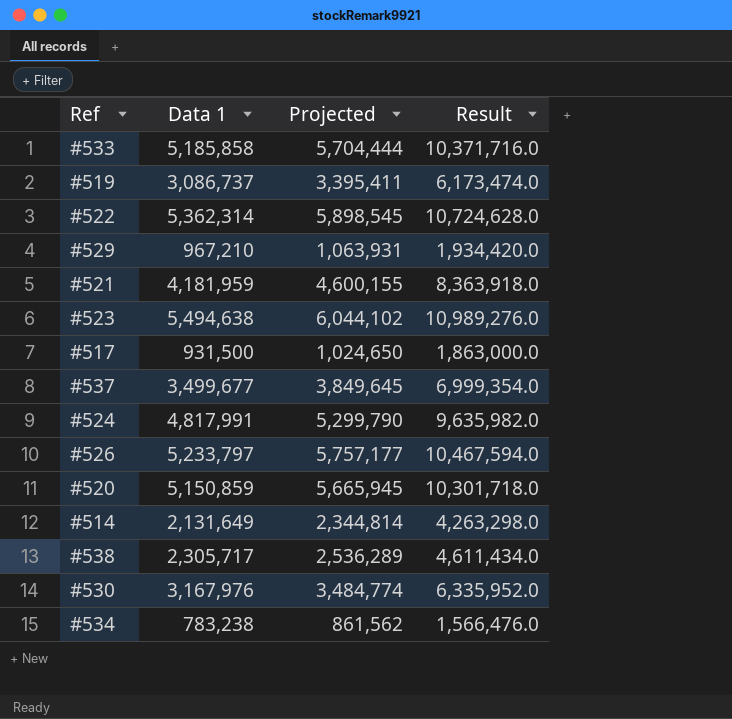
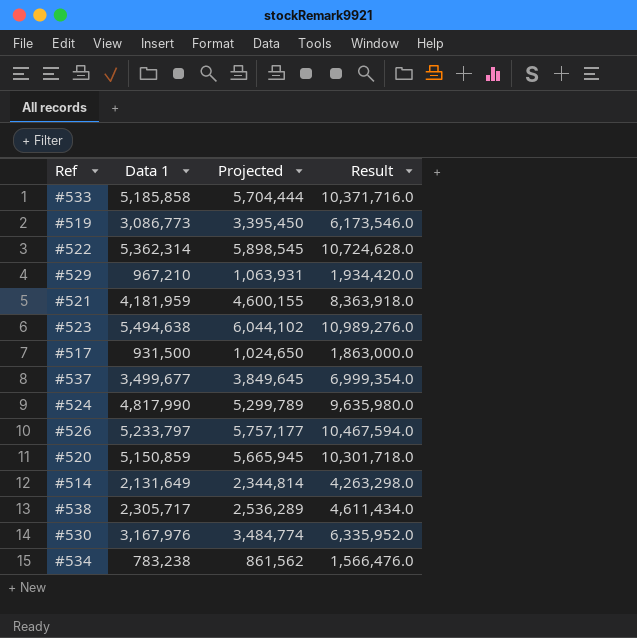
#519 | Data 1: 3,086,737 -> 3,086,773
#519 | Projected: 3,395,411 -> 3,395,450
#519 | Result: 6,173,474.0 -> 6,173,546.0
#524 | Data 1: 4,817,991 -> 4,817,990
#524 | Projected: 5,299,790 -> 5,299,789
#524 | Result: 9,635,982.0 -> 9,635,980.0

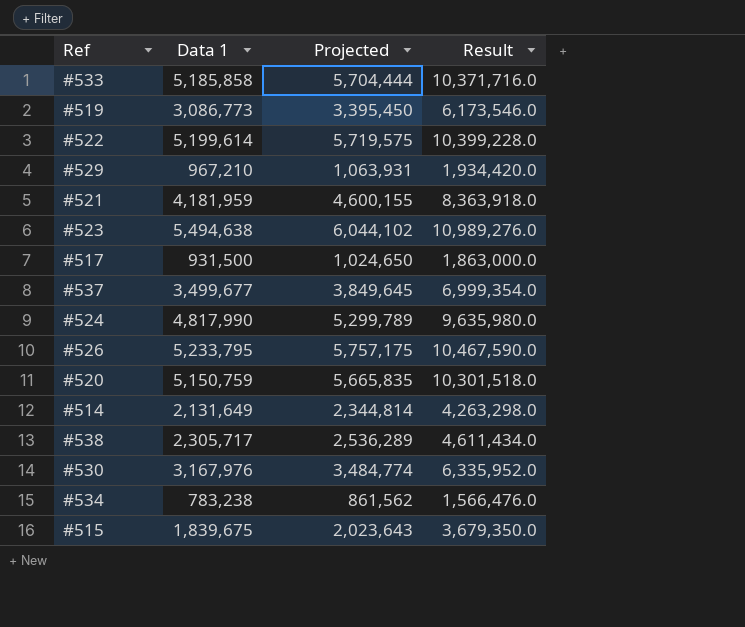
#522 | Data 1: 5,362,314 -> 5,199,614
#522 | Projected: 5,898,545 -> 5,719,575
#522 | Result: 10,724,628.0 -> 10,399,228.0
#526 | Data 1: 5,233,797 -> 5,233,795
#526 | Projected: 5,757,177 -> 5,757,175
#526 | Result: 10,467,594.0 -> 10,467,590.0
#520 | Data 1: 5,150,859 -> 5,150,759
#520 | Projected: 5,665,945 -> 5,665,835
#520 | Result: 10,301,718.0 -> 10,301,518.0
row #515: none -> 1,839,675 | 2,023,643 | 3,679,350.0

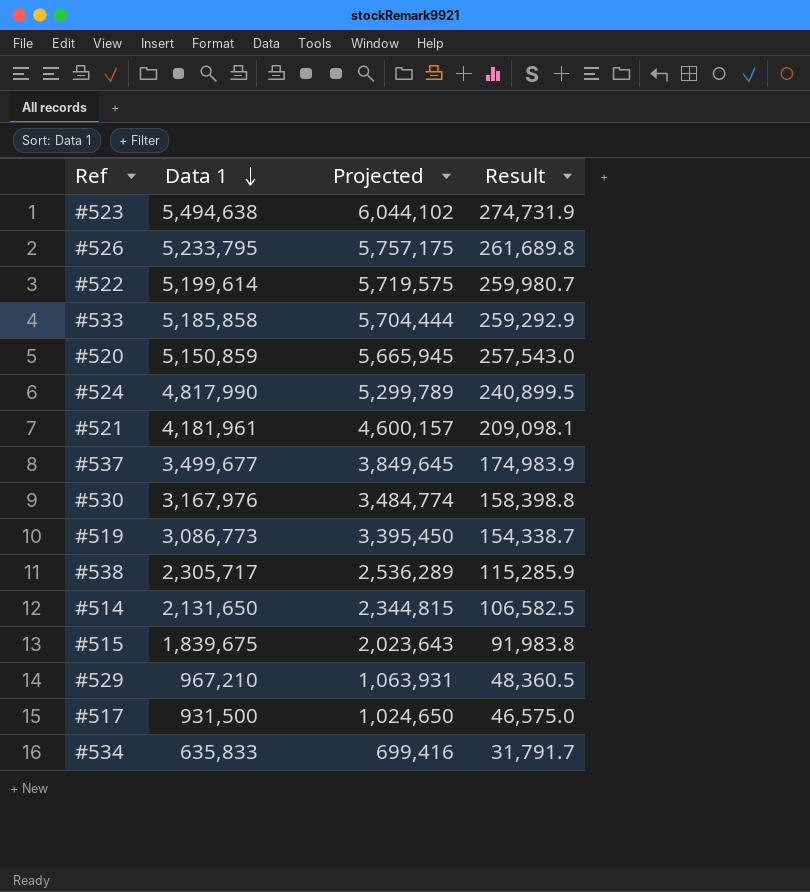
row order: none -> Data 1 descending
column Result | formula: [Data 1] * 2 -> [Data 1] * 0.05
#520 | Data 1: 5,150,759 -> 5,150,859
#520 | Projected: 5,665,835 -> 5,665,945
#521 | Data 1: 4,181,959 -> 4,181,961
#521 | Projected: 4,600,155 -> 4,600,157
#514 | Data 1: 2,131,649 -> 2,131,650
#514 | Projected: 2,344,814 -> 2,344,815
#534 | Data 1: 783,238 -> 635,833
#534 | Projected: 861,562 -> 699,416

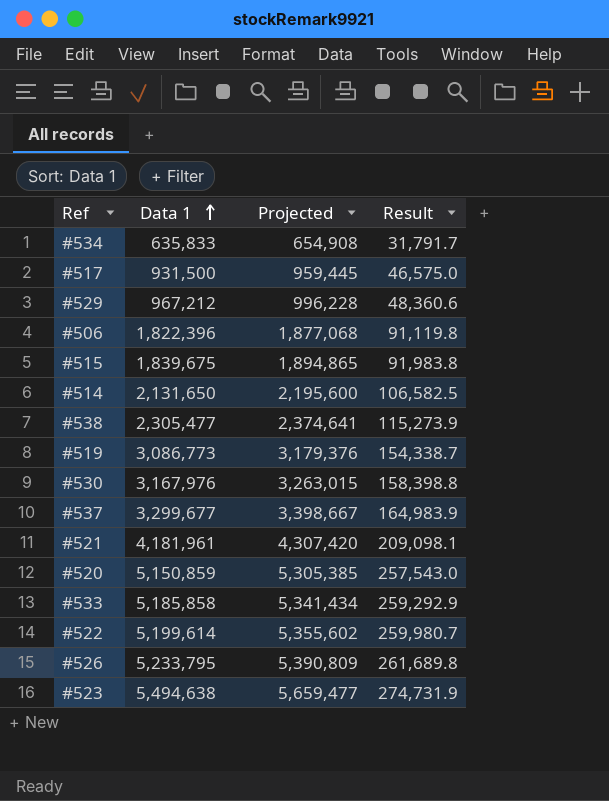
row order: Data 1 descending -> Data 1 ascending
column Projected | formula: [Data 1] * 1.1 -> [Data 1] * 1.03
row #524: 4,817,990 | 5,299,789 | 240,899.5 -> none
#529 | Data 1: 967,210 -> 967,212
#529 | Result: 48,360.5 -> 48,360.6
row #506: none -> 1,822,396 | 1,877,068 | 91,119.8
#538 | Data 1: 2,305,717 -> 2,305,477
#538 | Result: 115,285.9 -> 115,273.9
#537 | Data 1: 3,499,677 -> 3,299,677
#537 | Result: 174,983.9 -> 164,983.9

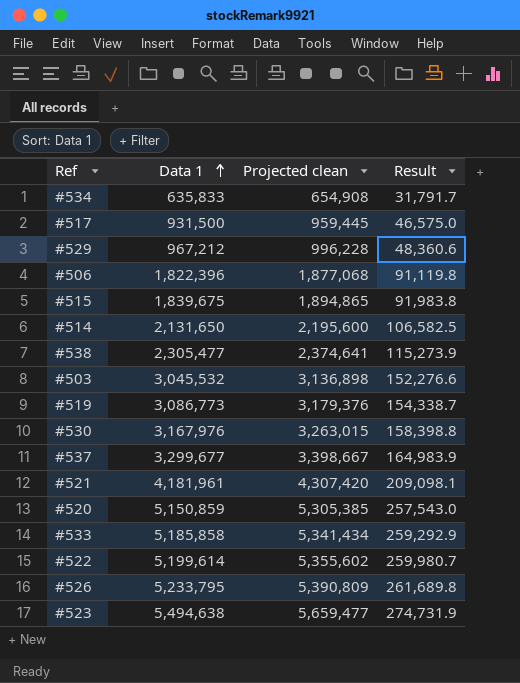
column name: Projected -> Projected clean
row #503: none -> 3,045,532 | 3,136,898 | 152,276.6

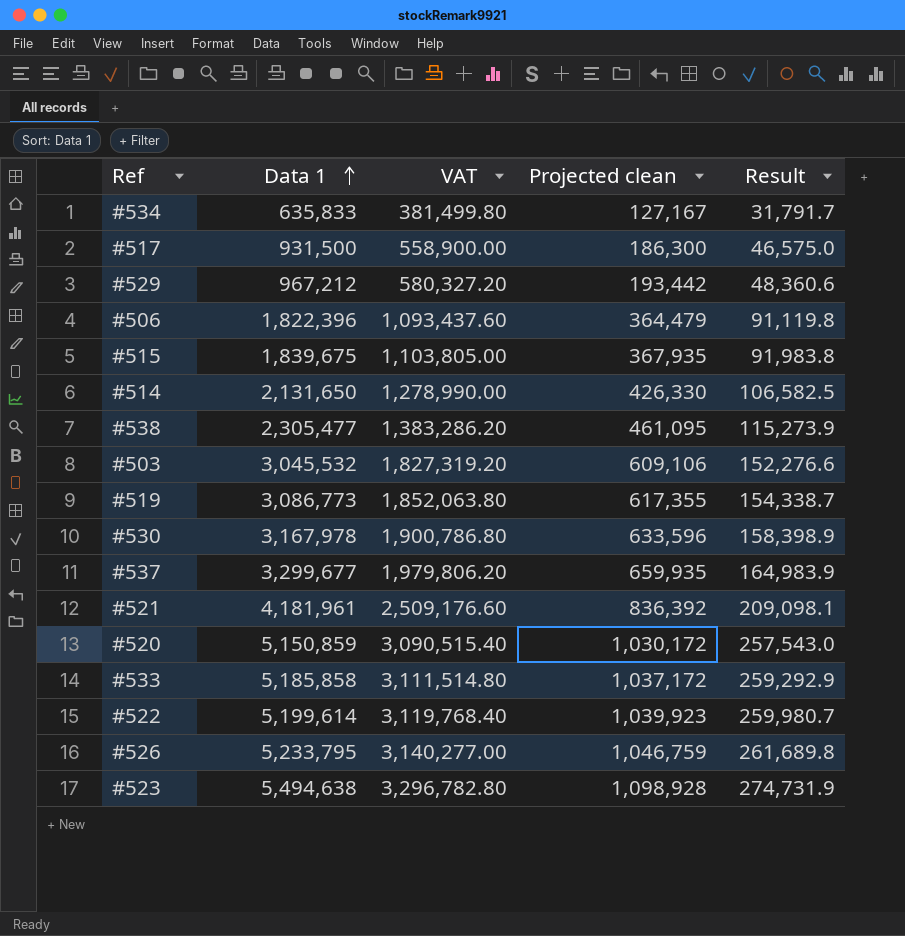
column VAT | formula: none -> [Data 1] * 0.6
column Projected clean | formula: [Data 1] * 1.03 -> [Data 1] * 0.2
#530 | Data 1: 3,167,976 -> 3,167,978
#530 | Result: 158,398.8 -> 158,398.9

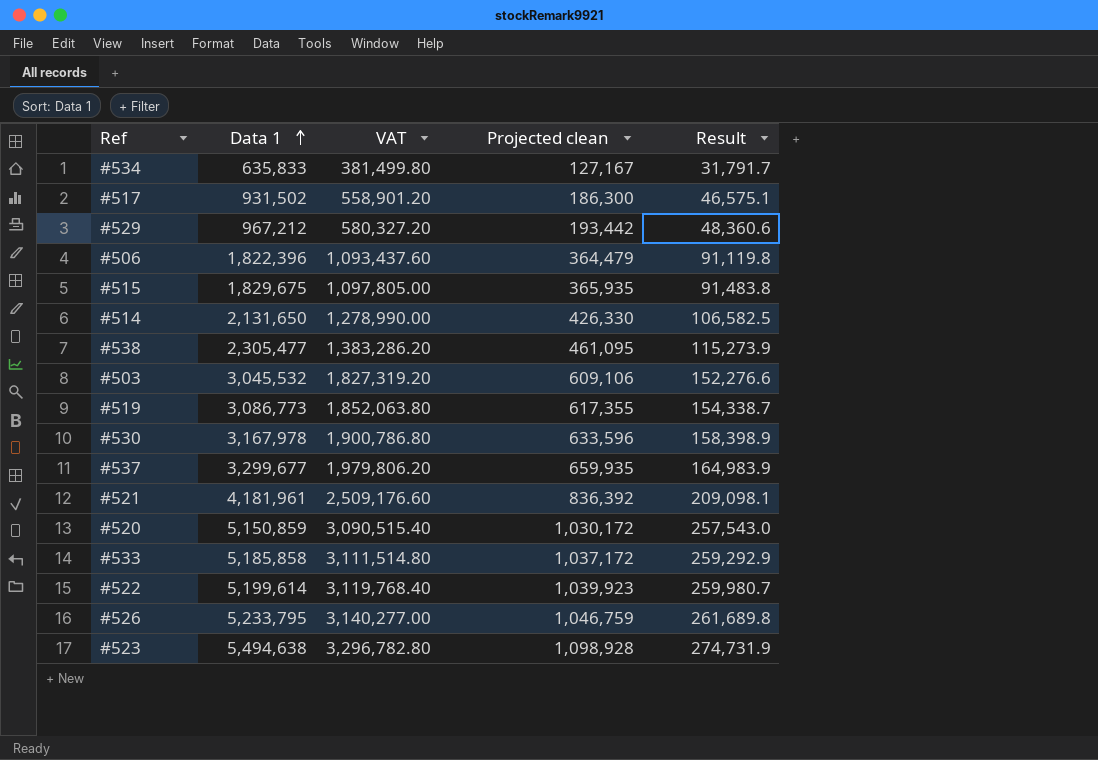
#517 | Data 1: 931,500 -> 931,502
#517 | VAT: 558,900.00 -> 558,901.20
#517 | Result: 46,575.0 -> 46,575.1
#515 | Data 1: 1,839,675 -> 1,829,675
#515 | VAT: 1,103,805.00 -> 1,097,805.00
#515 | Projected clean: 367,935 -> 365,935
#515 | Result: 91,983.8 -> 91,483.8

